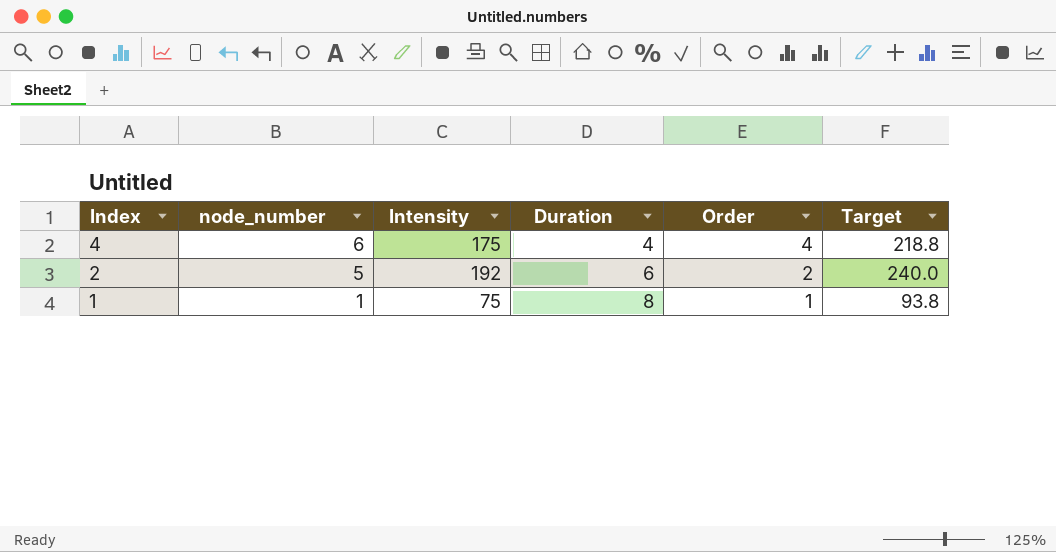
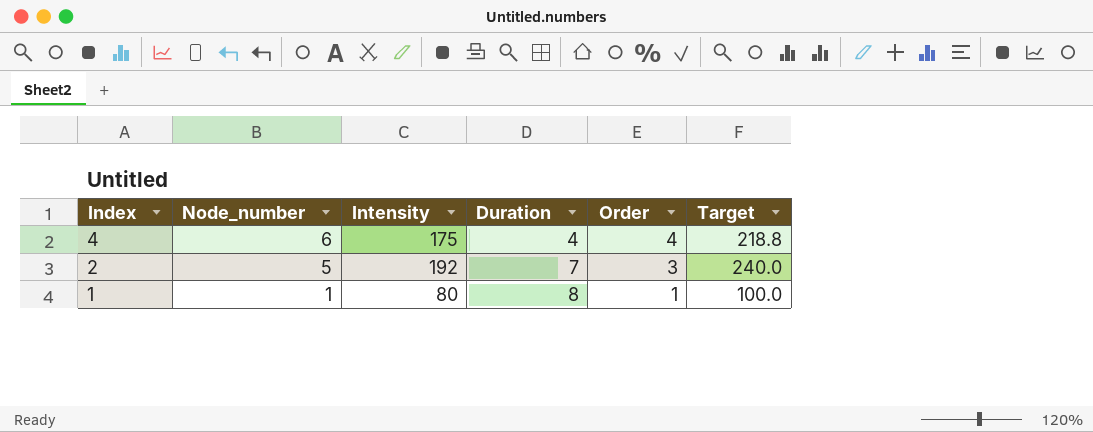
column name: node_number -> Node_number
2 | Duration: 6 -> 7
2 | Order: 2 -> 3
1 | Intensity: 75 -> 80
1 | Target: 93.8 -> 100.0

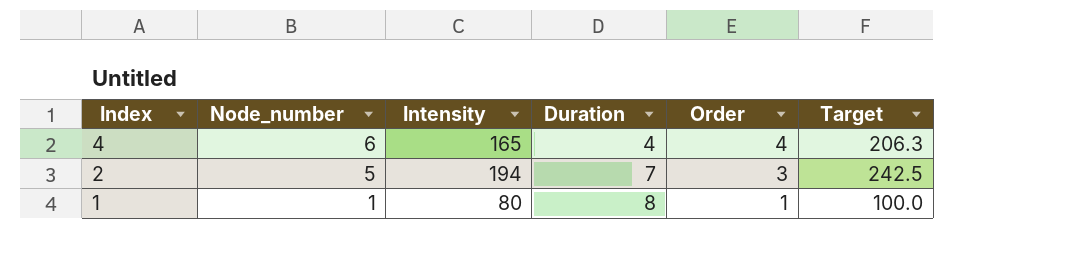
4 | Intensity: 175 -> 165
4 | Target: 218.8 -> 206.3
2 | Intensity: 192 -> 194
2 | Target: 240.0 -> 242.5

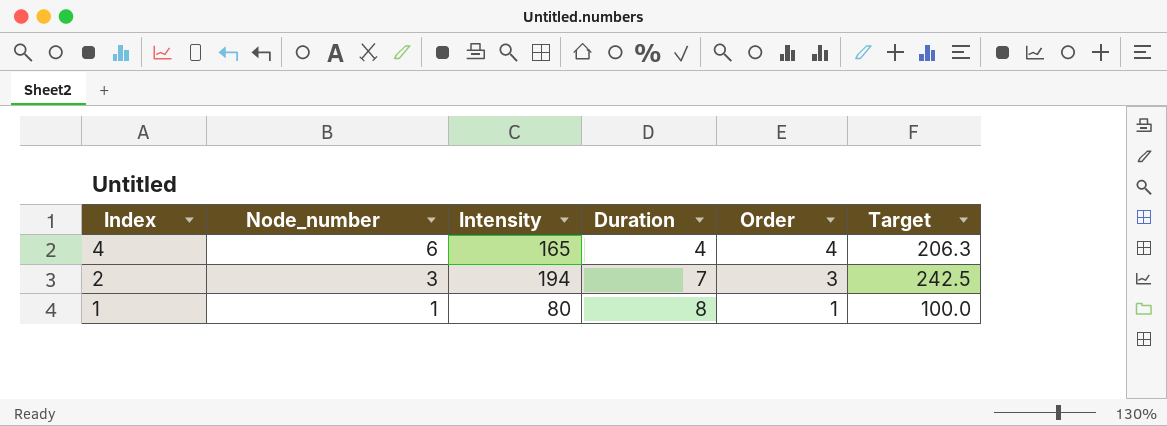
2 | Node_number: 5 -> 3

